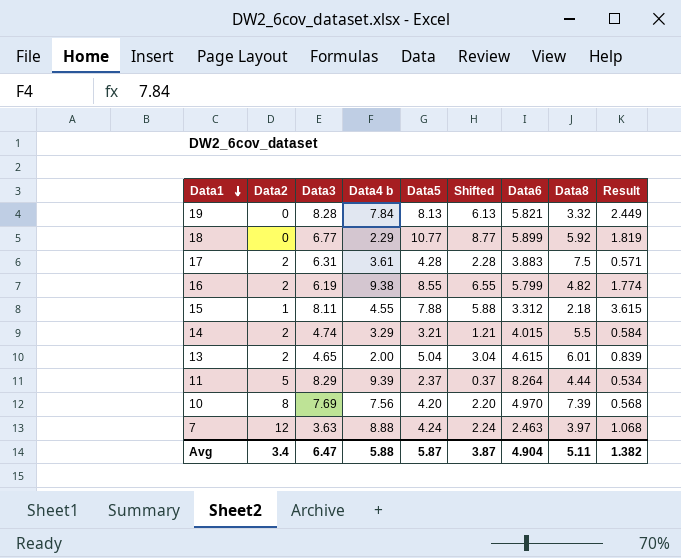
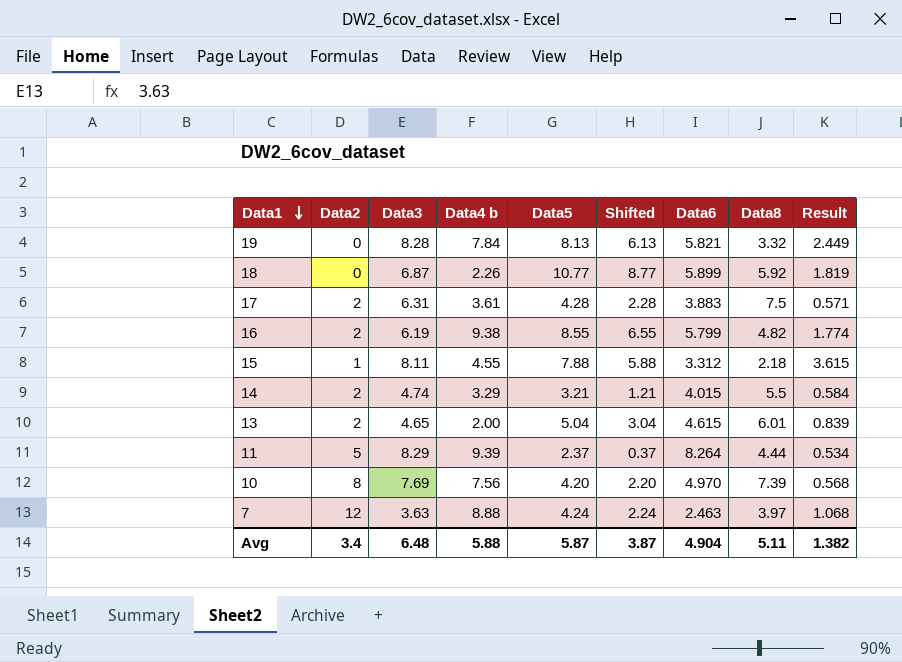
18 | Data3: 6.77 -> 6.87
18 | Data4 b: 2.29 -> 2.26
Avg | Data3: 6.47 -> 6.48

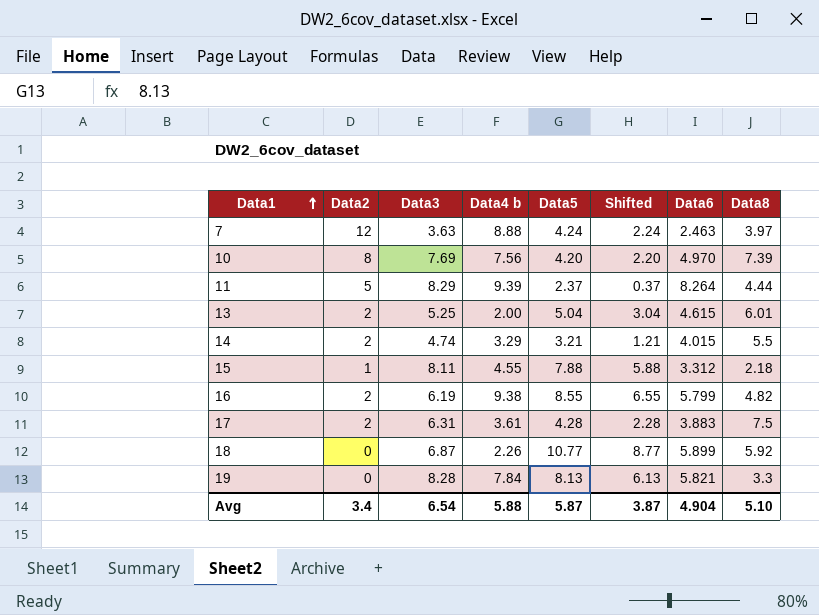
row order: Data1 descending -> Data1 ascending
column Result | formula: [Data5] / [Data8] -> none
13 | Data3: 4.65 -> 5.25
19 | Data8: 3.32 -> 3.3
Avg | Data3: 6.48 -> 6.54
Avg | Data8: 5.11 -> 5.10

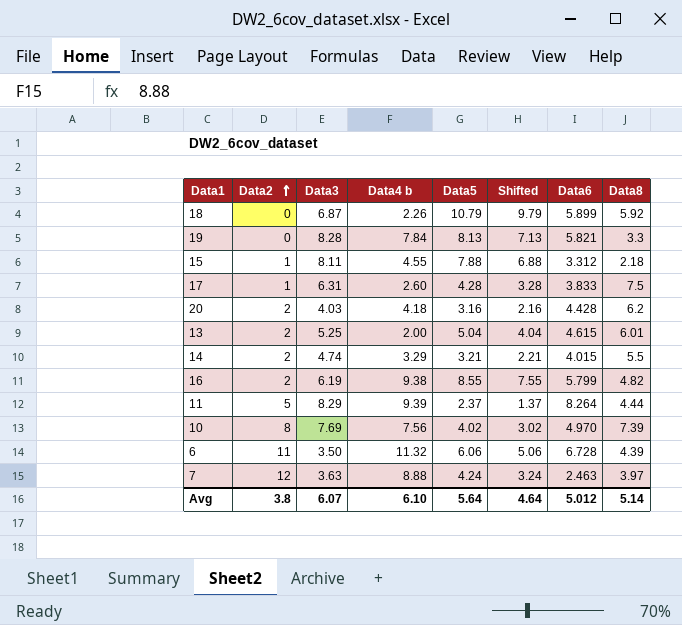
row order: Data1 ascending -> Data2 ascending
column Shifted | formula: [Data5] - 2 -> [Data5] - 1
18 | Data5: 10.77 -> 10.79
17 | Data2: 2 -> 1
17 | Data4 b: 3.61 -> 2.60
17 | Data6: 3.883 -> 3.833
row 20: none -> 2 | 4.03 | 4.18 | 3.16 | 2.16 | 4.428 | 6.2
10 | Data5: 4.20 -> 4.02
row 6: none -> 11 | 3.50 | 11.32 | 6.06 | 5.06 | 6.728 | 4.39
Avg | Data2: 3.4 -> 3.8
Avg | Data3: 6.54 -> 6.07
Avg | Data4 b: 5.88 -> 6.10
Avg | Data5: 5.87 -> 5.64
Avg | Shifted: 3.87 -> 4.64
Avg | Data6: 4.904 -> 5.012
Avg | Data8: 5.10 -> 5.14

